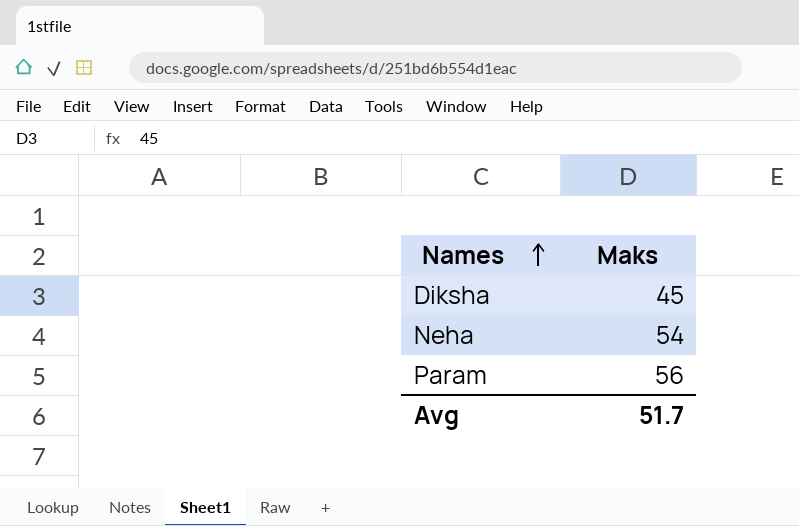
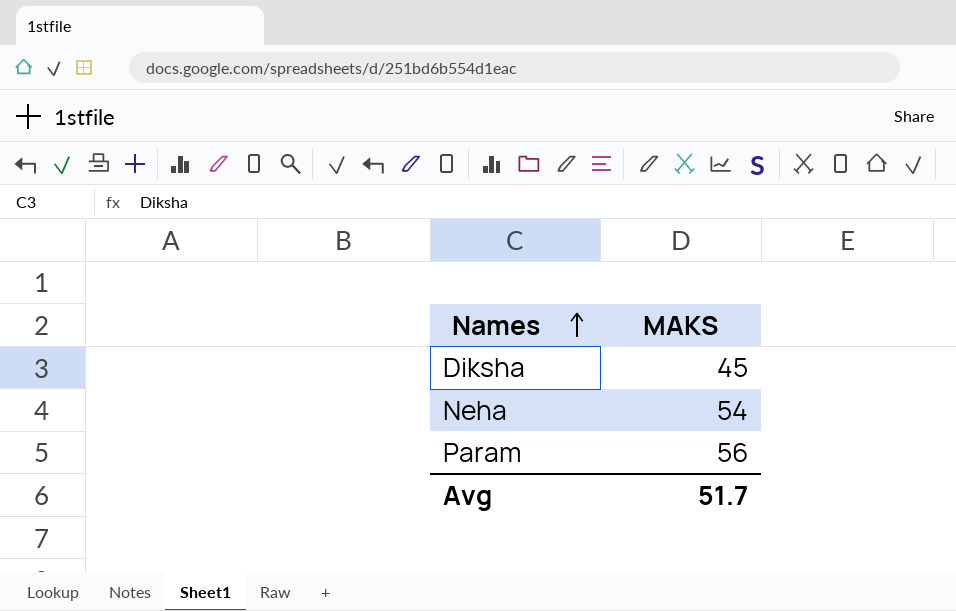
column name: Maks -> MAKS

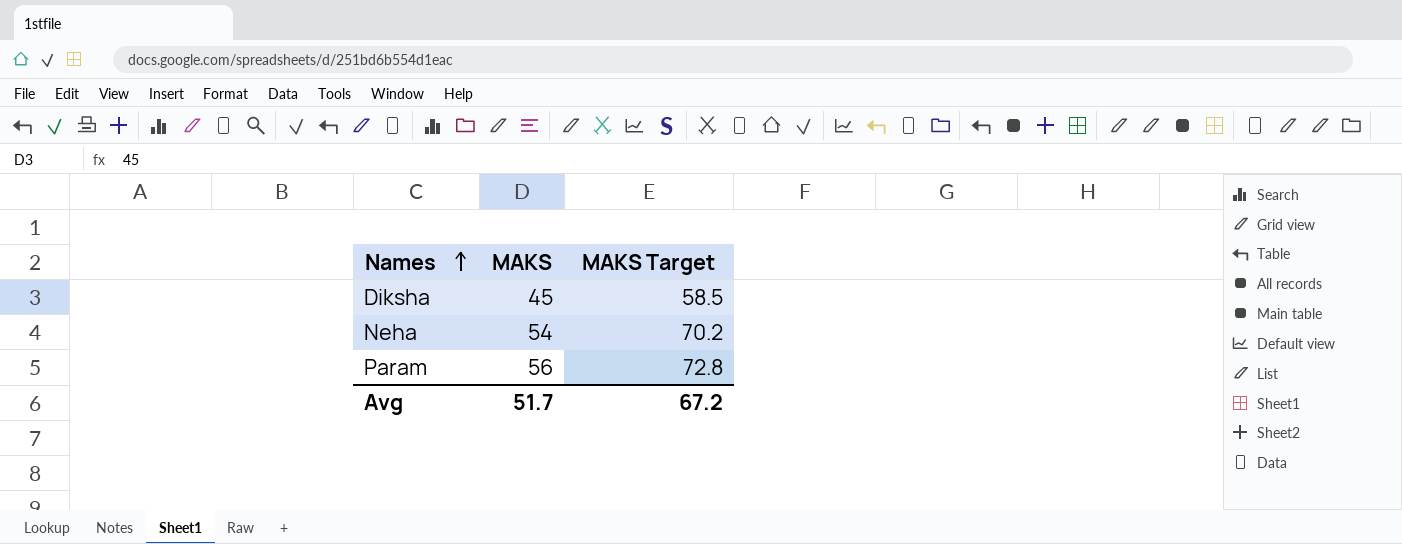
column MAKS Target | formula: none -> [MAKS] * 1.3

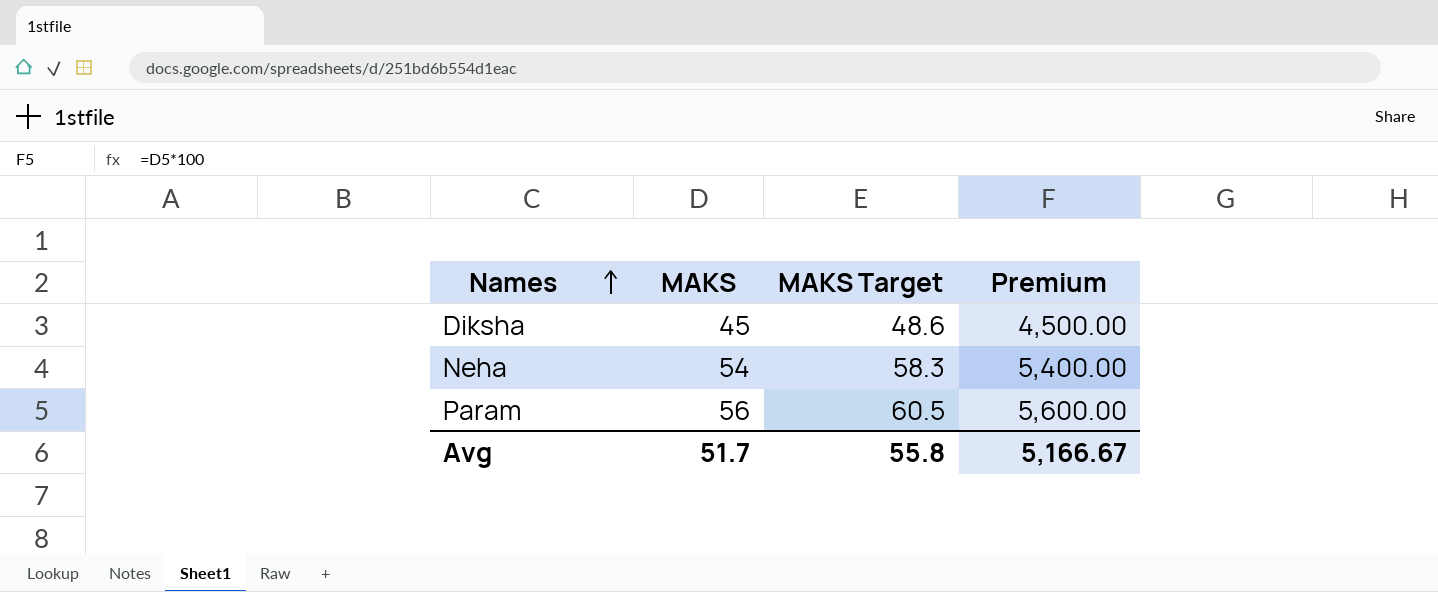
column MAKS Target | formula: [MAKS] * 1.3 -> [MAKS] * 1.08
column Premium | formula: none -> [MAKS] * 100
Avg | MAKS Target: 67.2 -> 55.8

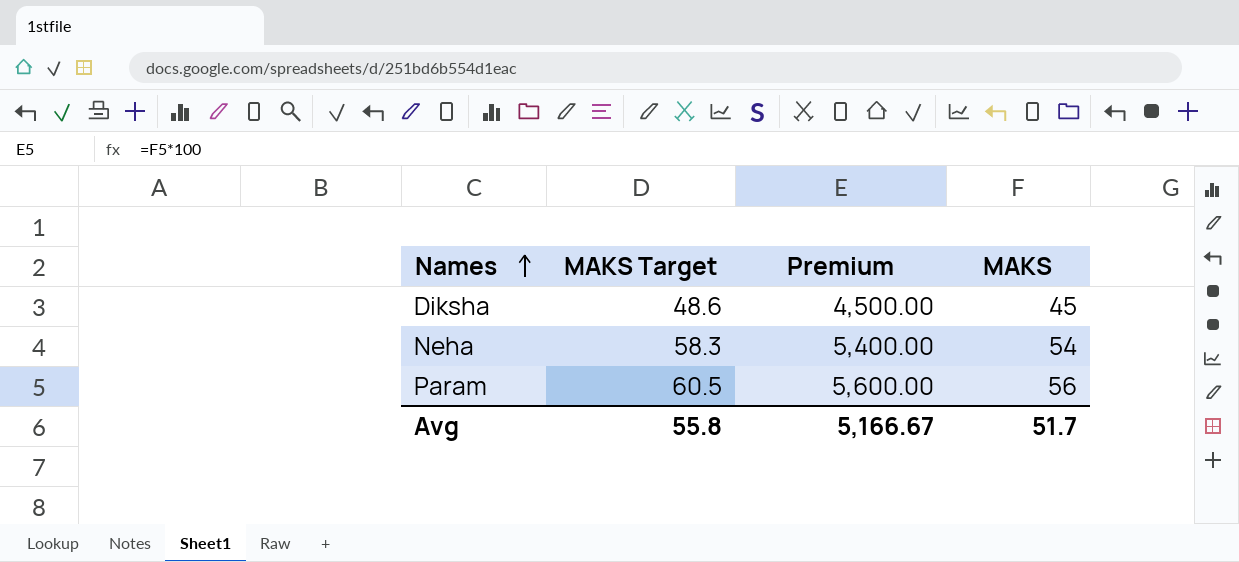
column MAKS | position: 2 -> 4

